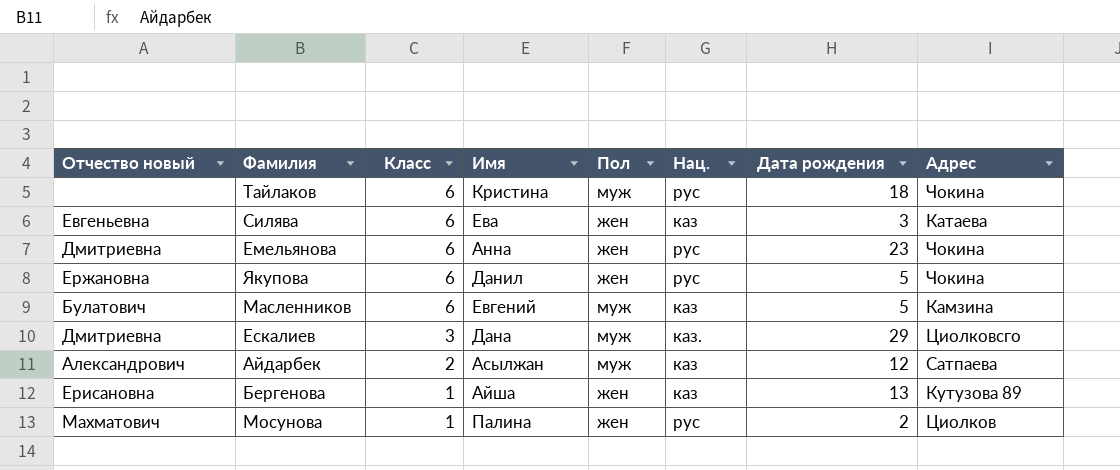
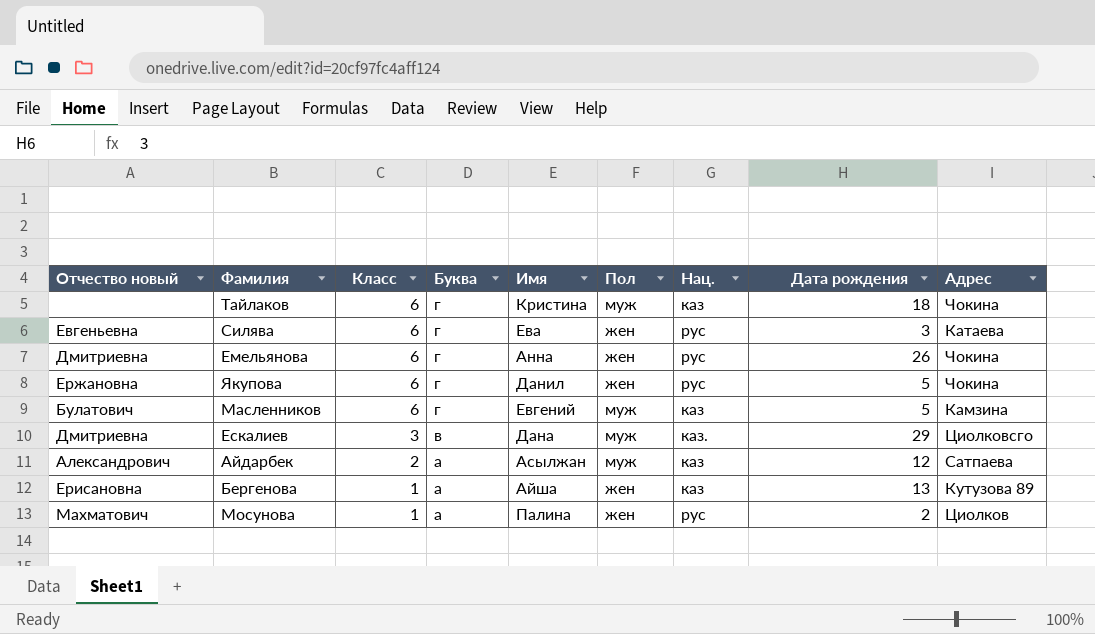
column Буква | position: none -> 4
Тайлаков | Нац.: рус -> каз
Силява | Нац.: каз -> рус
Емельянова | Дата рождения: 23 -> 26

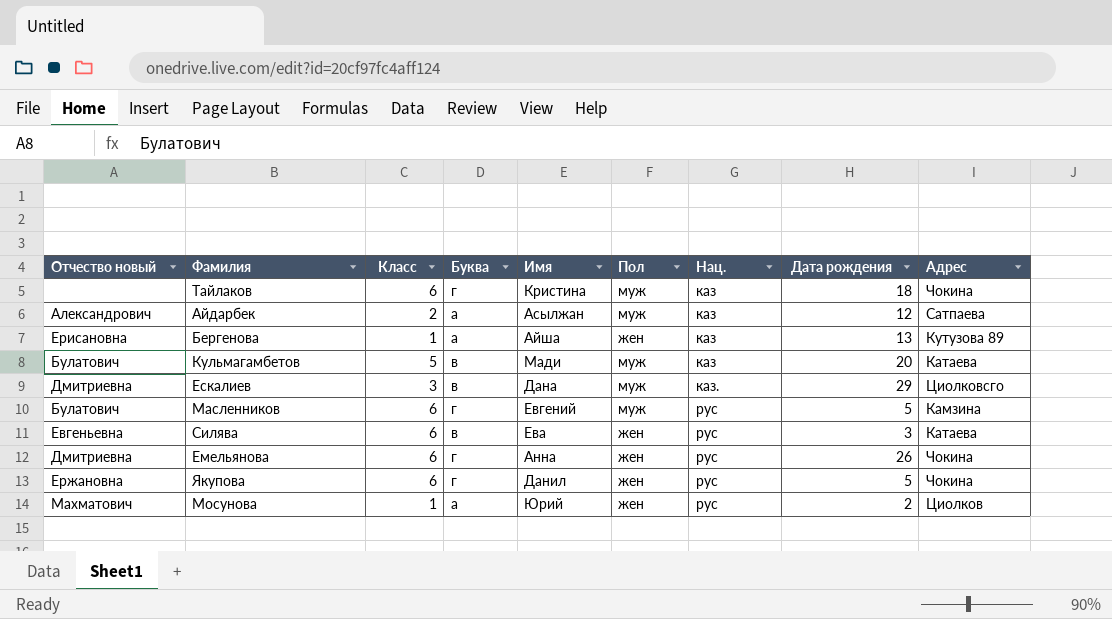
row order: Класс descending -> Нац. ascending
row Кульмагамбетов: none -> Булатович | 5 | в | Мади | муж | каз | 20 | Катаева
Масленников | Нац.: каз -> рус
Силява | Буква: г -> в
Мосунова | Имя: Палина -> Юрий

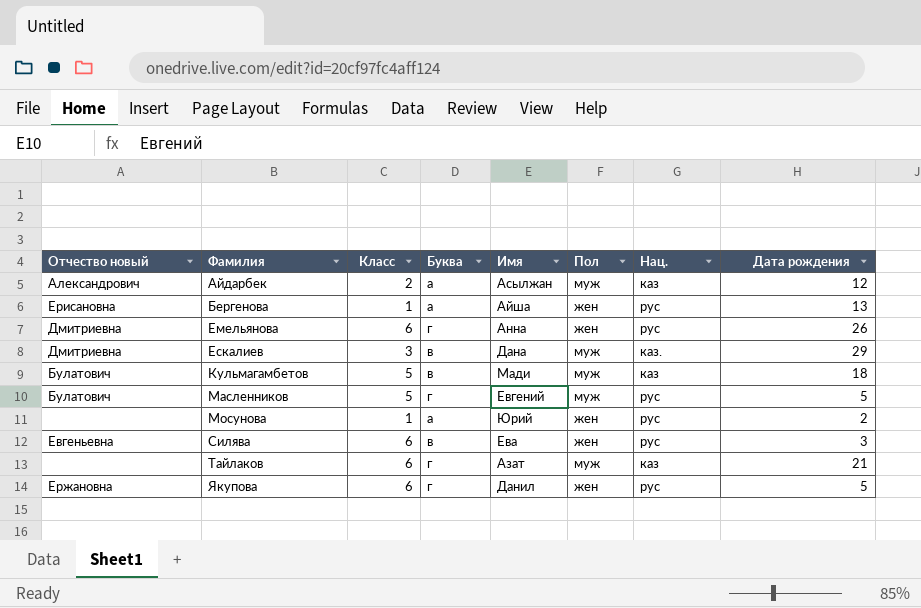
row order: Нац. ascending -> Фамилия ascending
column Адрес | position: 9 -> none
Бергенова | Нац.: каз -> рус
Кульмагамбетов | Дата рождения: 20 -> 18
Масленников | Класс: 6 -> 5
Мосунова | Отчество новый: Махматович -> none
Тайлаков | Имя: Кристина -> Азат
Тайлаков | Дата рождения: 18 -> 21

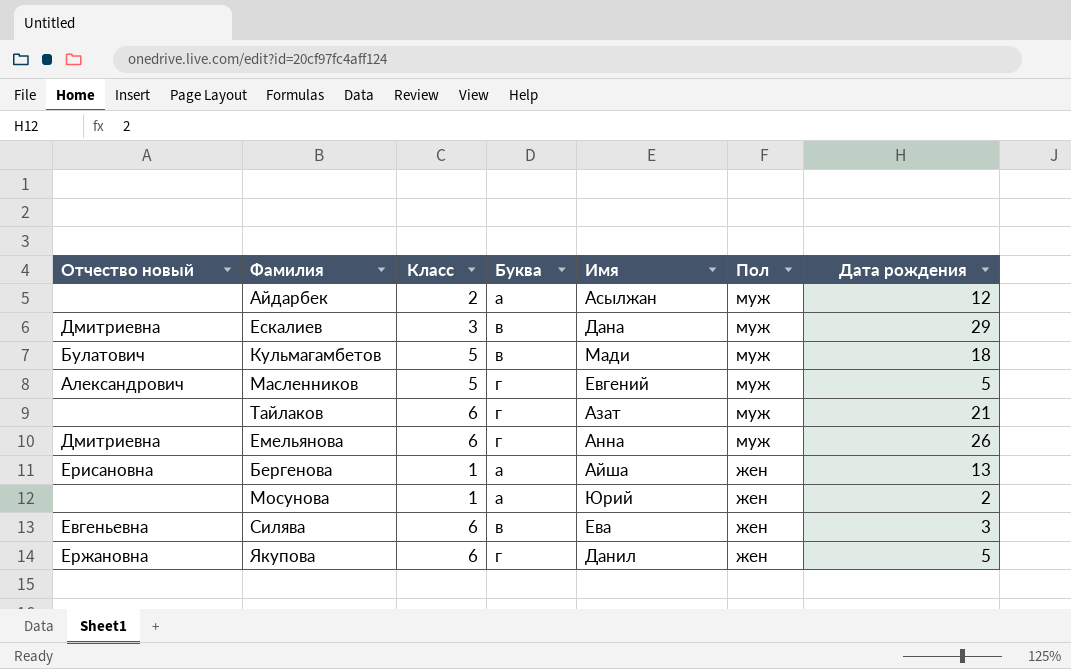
row order: Фамилия ascending -> Пол descending
column Нац. | position: 7 -> none
Айдарбек | Отчество новый: Александрович -> none
Масленников | Отчество новый: Булатович -> Александрович
Емельянова | Пол: жен -> муж

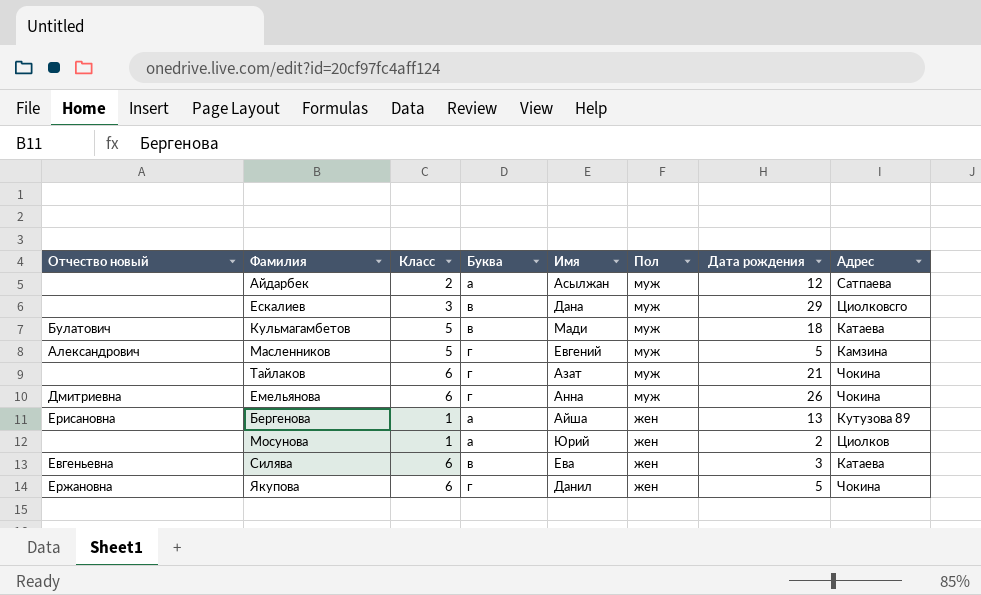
column Адрес | position: none -> 8
Ескалиев | Отчество новый: Дмитриевна -> none

